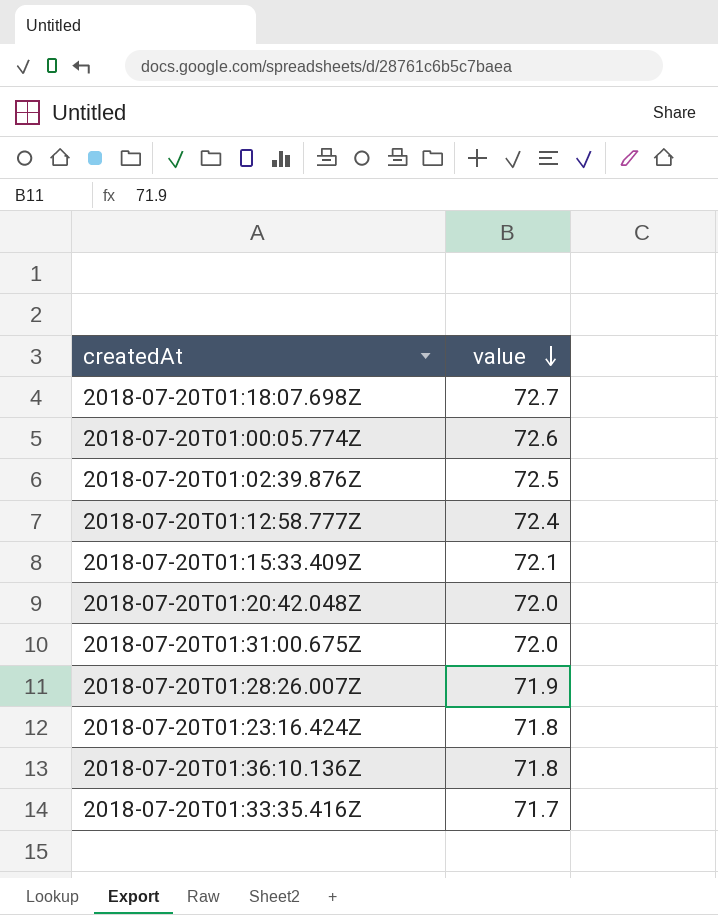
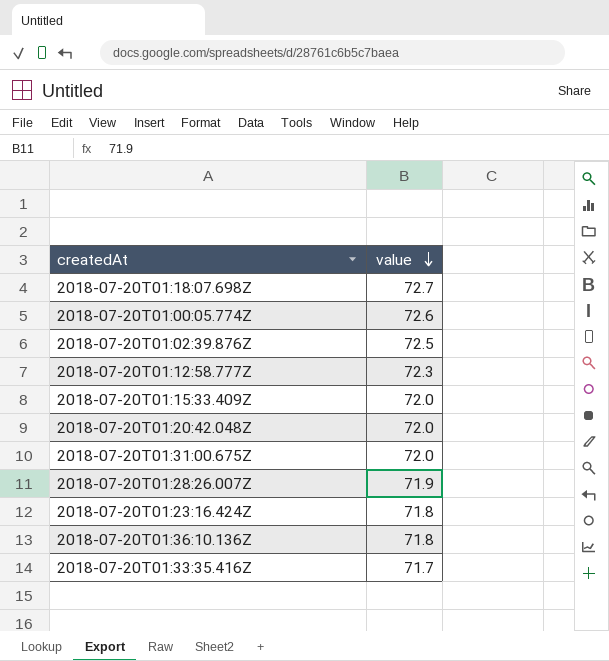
2018-07-20T01:12:58.777Z | value: 72.4 -> 72.3
2018-07-20T01:15:33.409Z | value: 72.1 -> 72.0

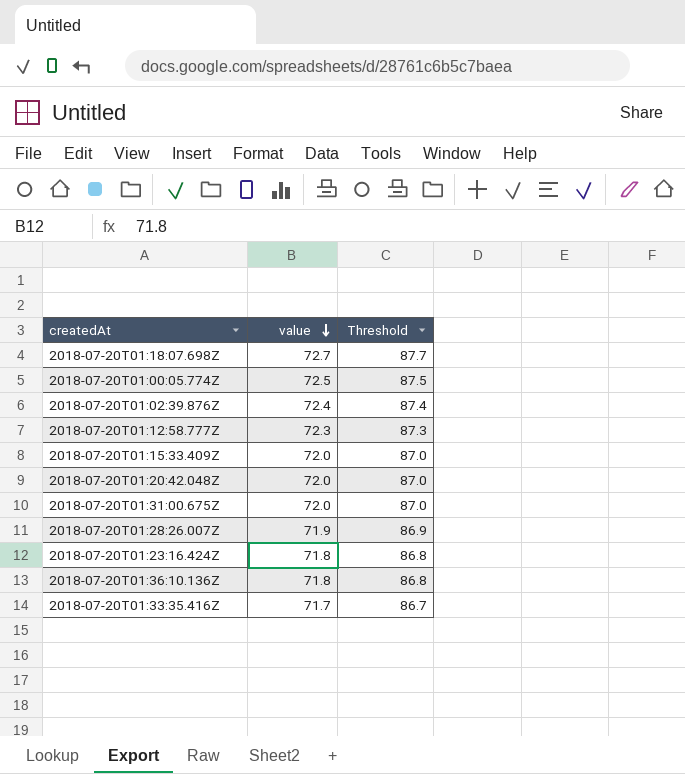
column Threshold | formula: none -> [value] + 15
2018-07-20T01:00:05.774Z | value: 72.6 -> 72.5
2018-07-20T01:02:39.876Z | value: 72.5 -> 72.4

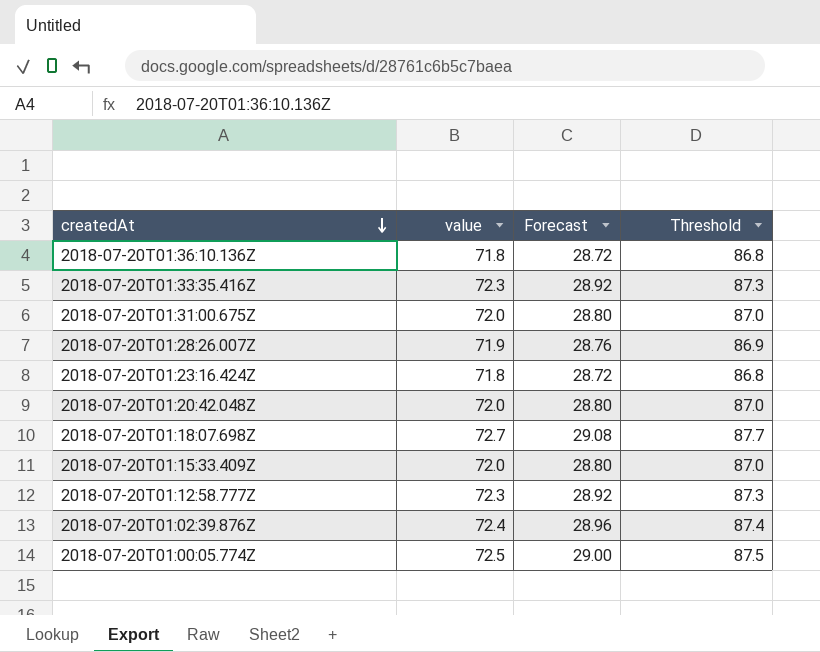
row order: value descending -> createdAt descending
column Forecast | formula: none -> [value] * 0.4
2018-07-20T01:33:35.416Z | value: 71.7 -> 72.3
2018-07-20T01:33:35.416Z | Threshold: 86.7 -> 87.3

